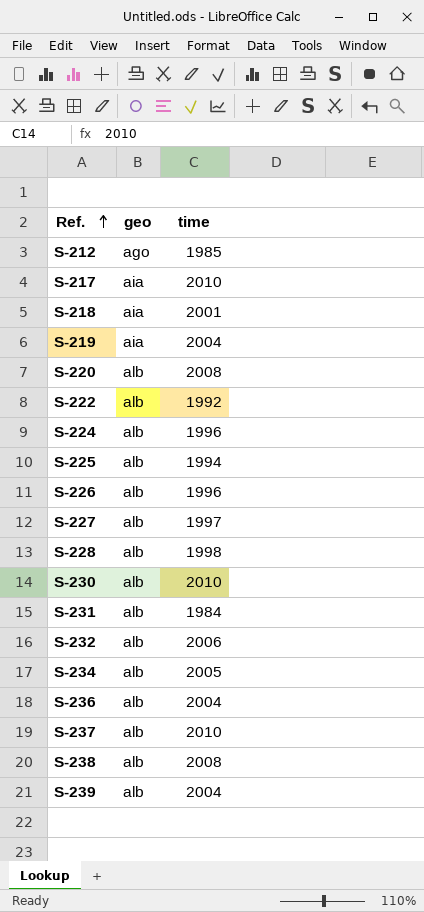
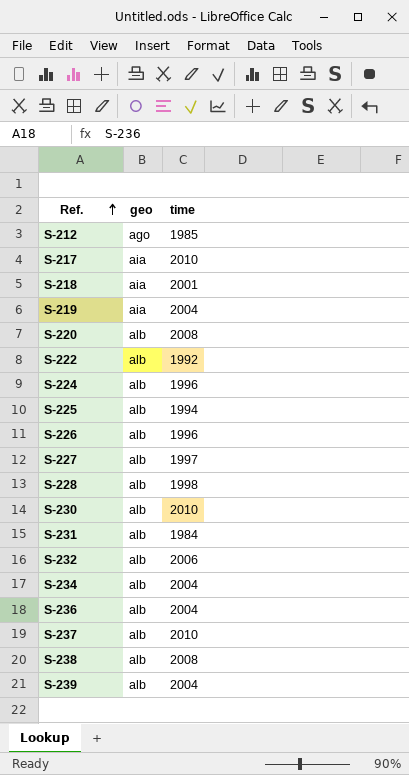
S-234 | time: 2005 -> 2004

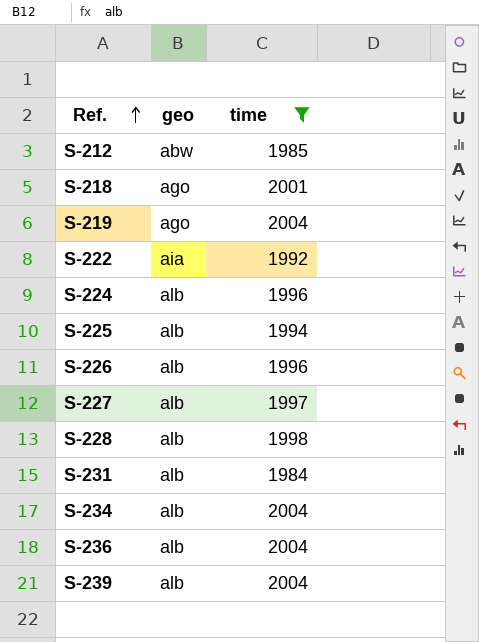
filter: none -> time <= 2004
S-212 | geo: ago -> abw
S-218 | geo: aia -> ago
S-219 | geo: aia -> ago
S-222 | geo: alb -> aia

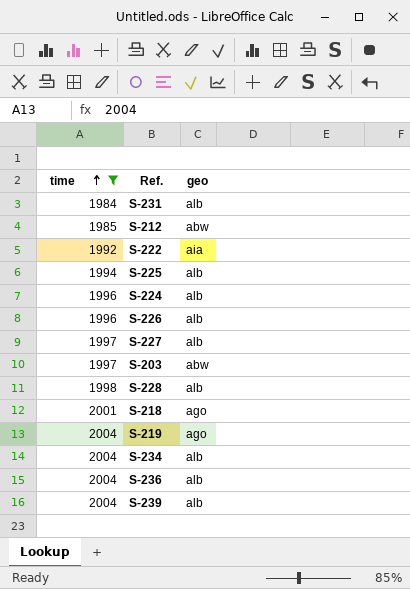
row order: Ref. ascending -> time ascending
column time | position: 3 -> 1
row S-203: none -> 1997 | abw

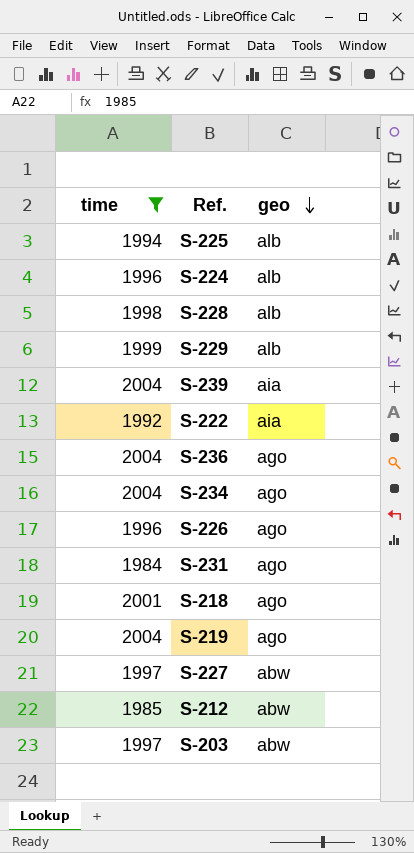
row order: time ascending -> geo descending
row S-229: none -> 1999 | alb
S-239 | geo: alb -> aia
S-236 | geo: alb -> ago
S-234 | geo: alb -> ago
S-226 | geo: alb -> ago
S-231 | geo: alb -> ago
S-227 | geo: alb -> abw

